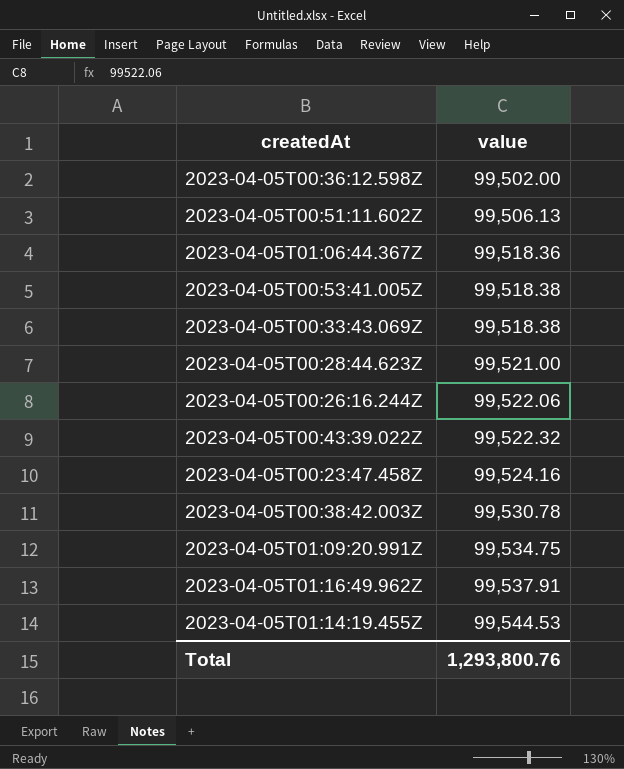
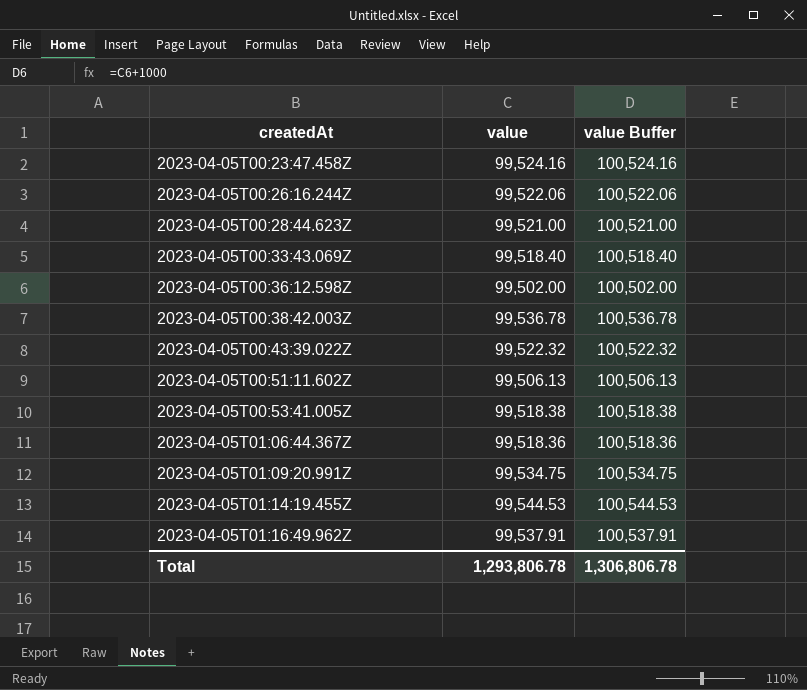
row order: value ascending -> createdAt ascending
column value Buffer | formula: none -> [value] + 1000
2023-04-05T00:33:43.069Z | value: 99,518.38 -> 99,518.40
2023-04-05T00:38:42.003Z | value: 99,530.78 -> 99,536.78
Total | value: 1,293,800.76 -> 1,293,806.78

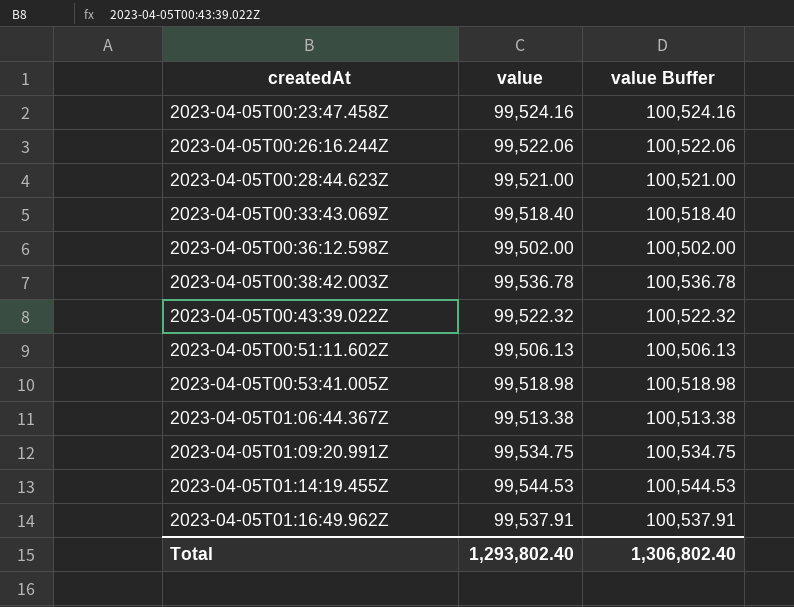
2023-04-05T00:53:41.005Z | value: 99,518.38 -> 99,518.98
2023-04-05T00:53:41.005Z | value Buffer: 100,518.38 -> 100,518.98
2023-04-05T01:06:44.367Z | value: 99,518.36 -> 99,513.38
2023-04-05T01:06:44.367Z | value Buffer: 100,518.36 -> 100,513.38
Total | value: 1,293,806.78 -> 1,293,802.40
Total | value Buffer: 1,306,806.78 -> 1,306,802.40

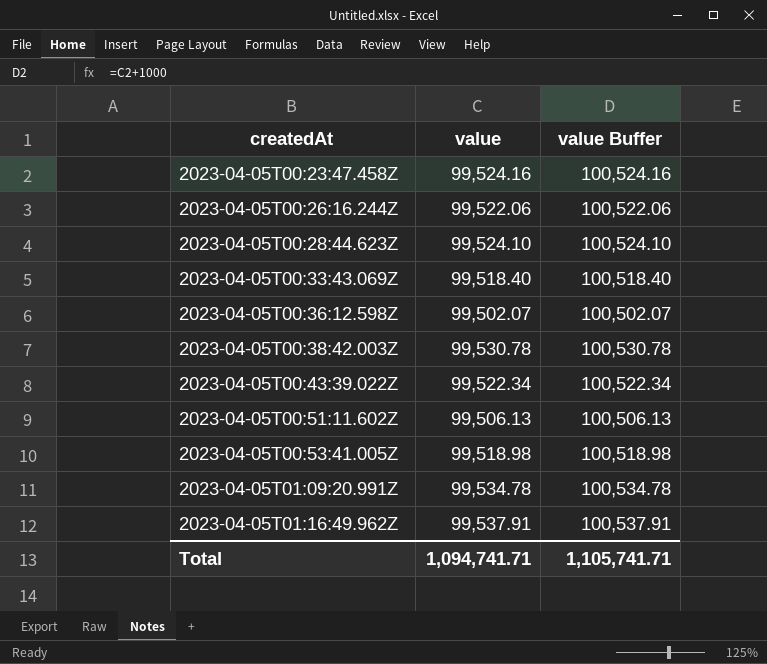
row 2023-04-05T01:06:44.367Z: 99,513.38 | 100,513.38 -> none
row 2023-04-05T01:14:19.455Z: 99,544.53 | 100,544.53 -> none
2023-04-05T00:28:44.623Z | value: 99,521.00 -> 99,524.10
2023-04-05T00:28:44.623Z | value Buffer: 100,521.00 -> 100,524.10
2023-04-05T00:36:12.598Z | value: 99,502.00 -> 99,502.07
2023-04-05T00:36:12.598Z | value Buffer: 100,502.00 -> 100,502.07
2023-04-05T00:38:42.003Z | value: 99,536.78 -> 99,530.78
2023-04-05T00:38:42.003Z | value Buffer: 100,536.78 -> 100,530.78
2023-04-05T00:43:39.022Z | value: 99,522.32 -> 99,522.34
2023-04-05T00:43:39.022Z | value Buffer: 100,522.32 -> 100,522.34
2023-04-05T01:09:20.991Z | value: 99,534.75 -> 99,534.78
2023-04-05T01:09:20.991Z | value Buffer: 100,534.75 -> 100,534.78
Total | value: 1,293,802.40 -> 1,094,741.71
Total | value Buffer: 1,306,802.40 -> 1,105,741.71

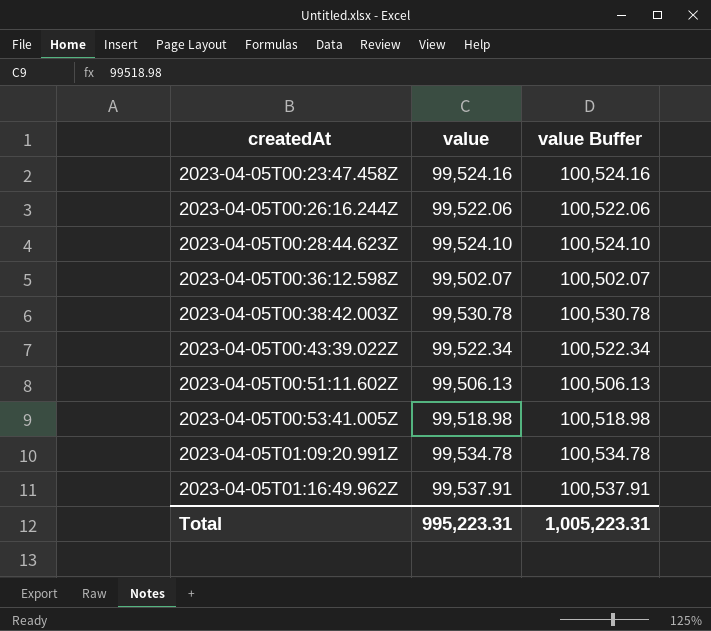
row 2023-04-05T00:33:43.069Z: 99,518.40 | 100,518.40 -> none
Total | value: 1,094,741.71 -> 995,223.31
Total | value Buffer: 1,105,741.71 -> 1,005,223.31

